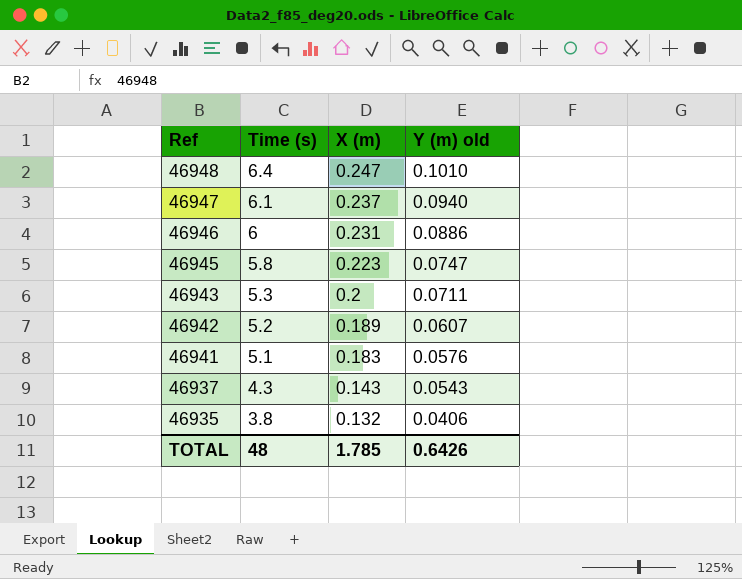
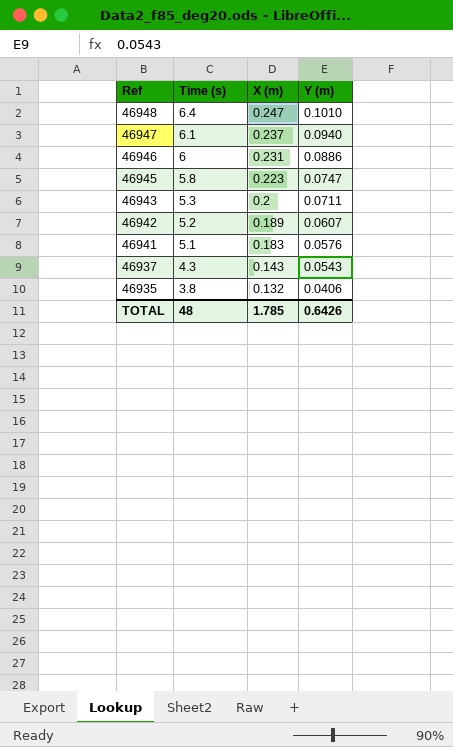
column name: Y (m) old -> Y (m)

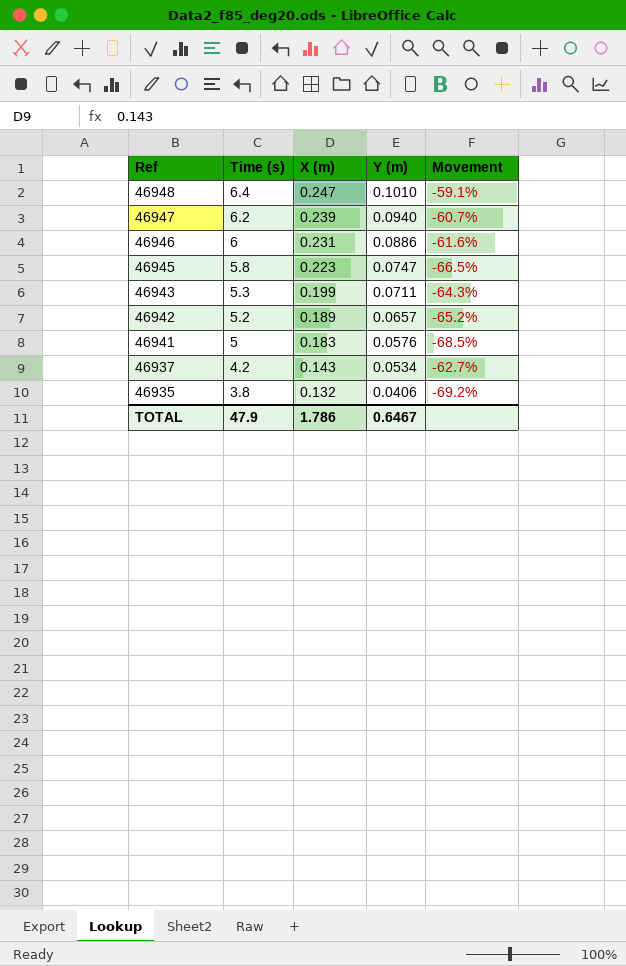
column Movement | formula: none -> ([Y (m)] - [X (m)]) / [X (m)]
46947 | Time (s): 6.1 -> 6.2
46947 | X (m): 0.237 -> 0.239
46943 | X (m): 0.2 -> 0.199
46942 | Y (m): 0.0607 -> 0.0657
46941 | Time (s): 5.1 -> 5
46937 | Time (s): 4.3 -> 4.2
46937 | Y (m): 0.0543 -> 0.0534
TOTAL | Time (s): 48 -> 47.9
TOTAL | X (m): 1.785 -> 1.786
TOTAL | Y (m): 0.6426 -> 0.6467

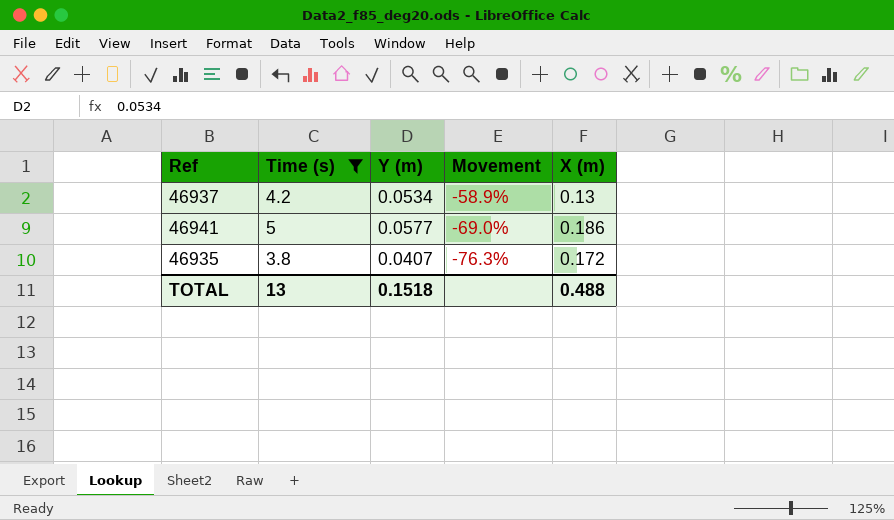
filter: none -> Time (s) <= 5
row order: Ref descending -> Movement descending
column X (m) | position: 3 -> 5
46937 | Movement: -62.7% -> -58.9%
46937 | X (m): 0.143 -> 0.13
46941 | Y (m): 0.0576 -> 0.0577
46941 | Movement: -68.5% -> -69.0%
46941 | X (m): 0.183 -> 0.186
46935 | Y (m): 0.0406 -> 0.0407
46935 | Movement: -69.2% -> -76.3%
46935 | X (m): 0.132 -> 0.172
TOTAL | Time (s): 47.9 -> 13
TOTAL | Y (m): 0.6467 -> 0.1518
TOTAL | X (m): 1.786 -> 0.488

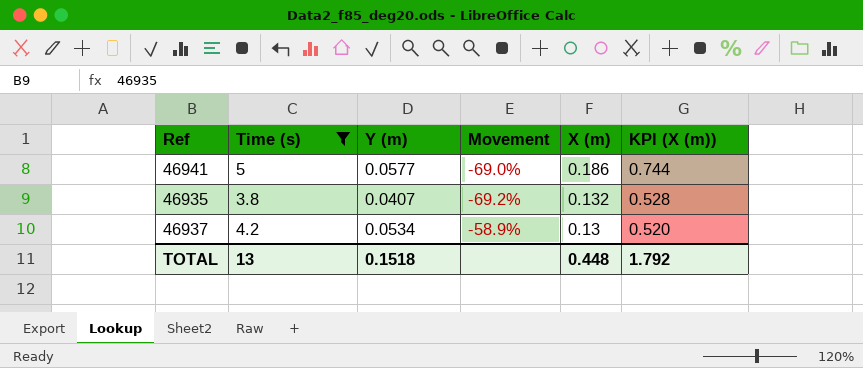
row order: Movement descending -> X (m) descending
column KPI (X (m)) | formula: none -> [X (m)] * 4
46935 | Movement: -76.3% -> -69.2%
46935 | X (m): 0.172 -> 0.132
TOTAL | X (m): 0.488 -> 0.448

